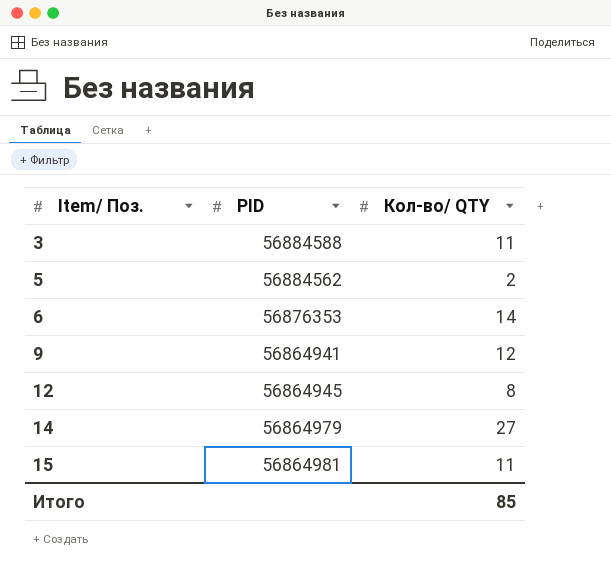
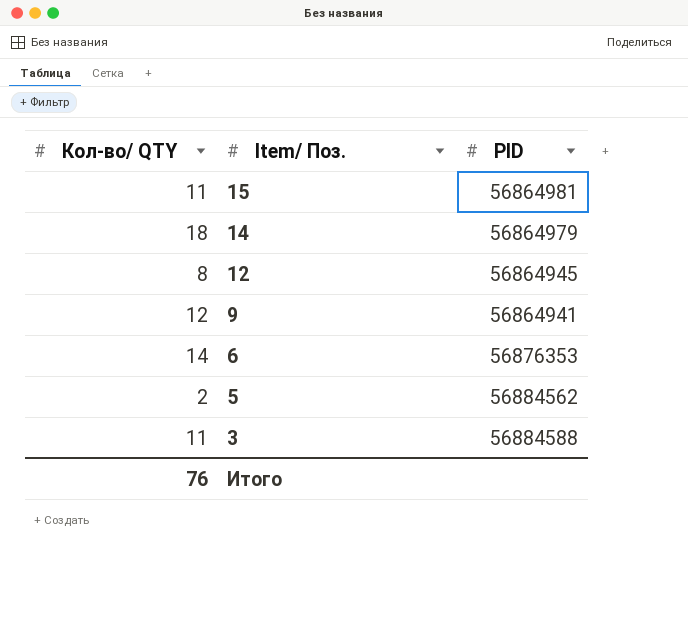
row order: Item/ Поз. ascending -> Item/ Поз. descending
column Кол-во/ QTY | position: 3 -> 1
14 | Кол-во/ QTY: 27 -> 18
Итого | Кол-во/ QTY: 85 -> 76

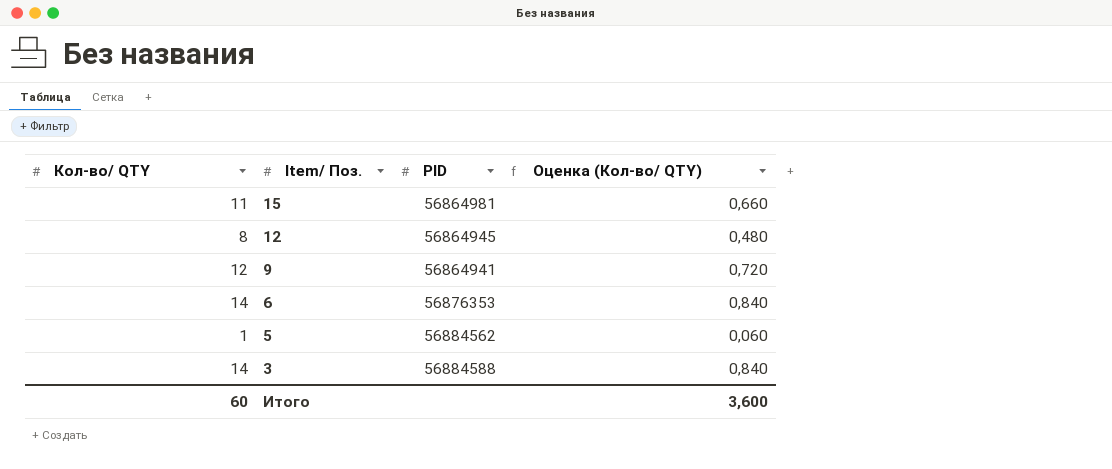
column Оценка (Кол-во/ QTY) | formula: none -> [Кол-во/ QTY] * 0,06
row 14: 18 | 56864979 -> none
5 | Кол-во/ QTY: 2 -> 1
3 | Кол-во/ QTY: 11 -> 14
Итого | Кол-во/ QTY: 76 -> 60

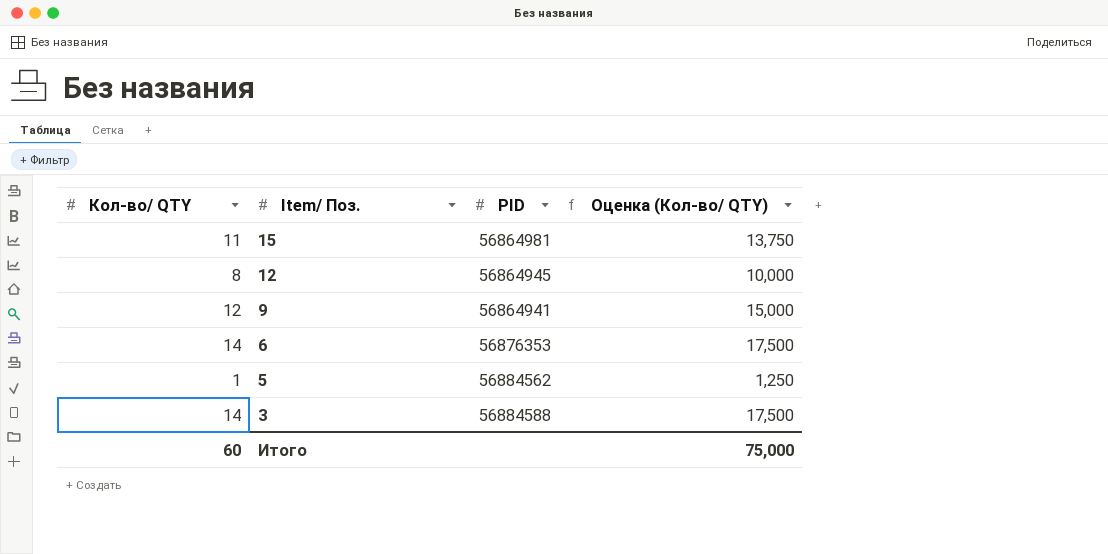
column Оценка (Кол-во/ QTY) | formula: [Кол-во/ QTY] * 0,06 -> [Кол-во/ QTY] * 1,25
Итого | Оценка (Кол-во/ QTY): 3,600 -> 75,000

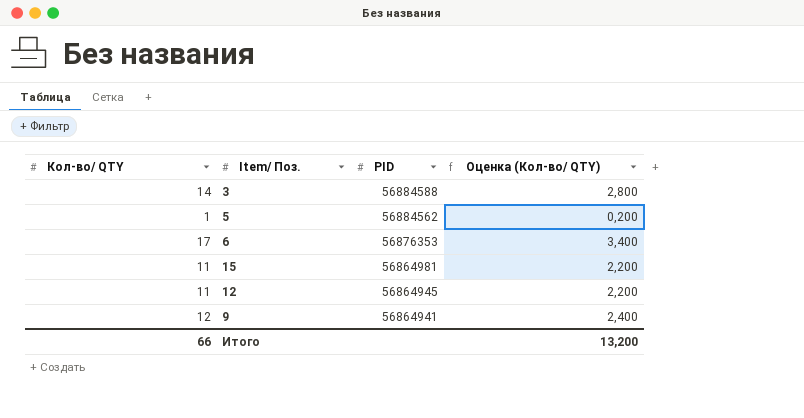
row order: Item/ Поз. descending -> PID descending
column Оценка (Кол-во/ QTY) | formula: [Кол-во/ QTY] * 1,25 -> [Кол-во/ QTY] * 0,2
6 | Кол-во/ QTY: 14 -> 17
12 | Кол-во/ QTY: 8 -> 11
Итого | Кол-во/ QTY: 60 -> 66
Итого | Оценка (Кол-во/ QTY): 75,000 -> 13,200

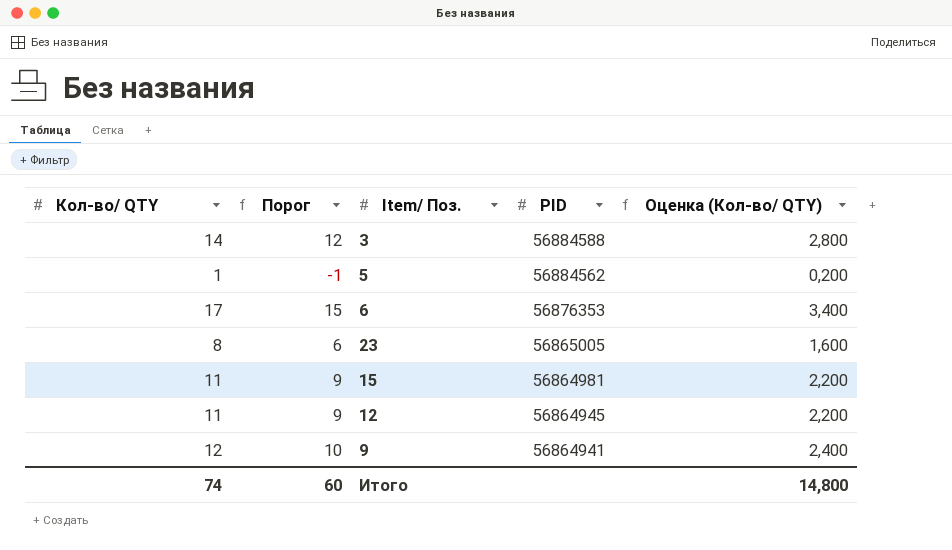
column Порог | formula: none -> [Кол-во/ QTY] - 2
row 23: none -> 8 | 6 | 56865005 | 1,600
Итого | Кол-во/ QTY: 66 -> 74
Итого | Оценка (Кол-во/ QTY): 13,200 -> 14,800

